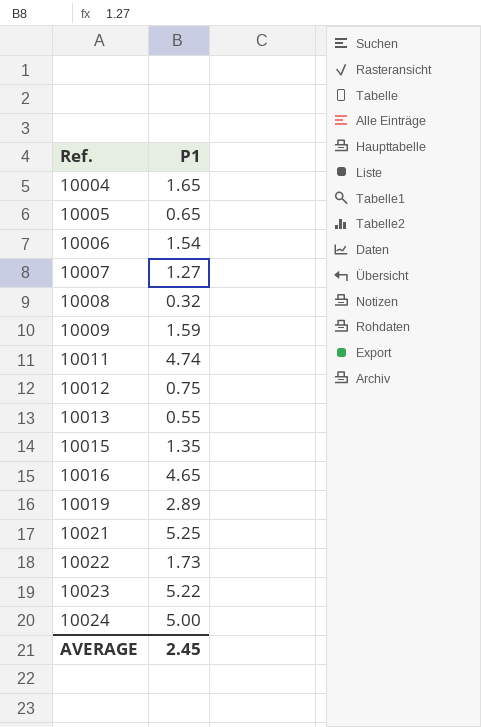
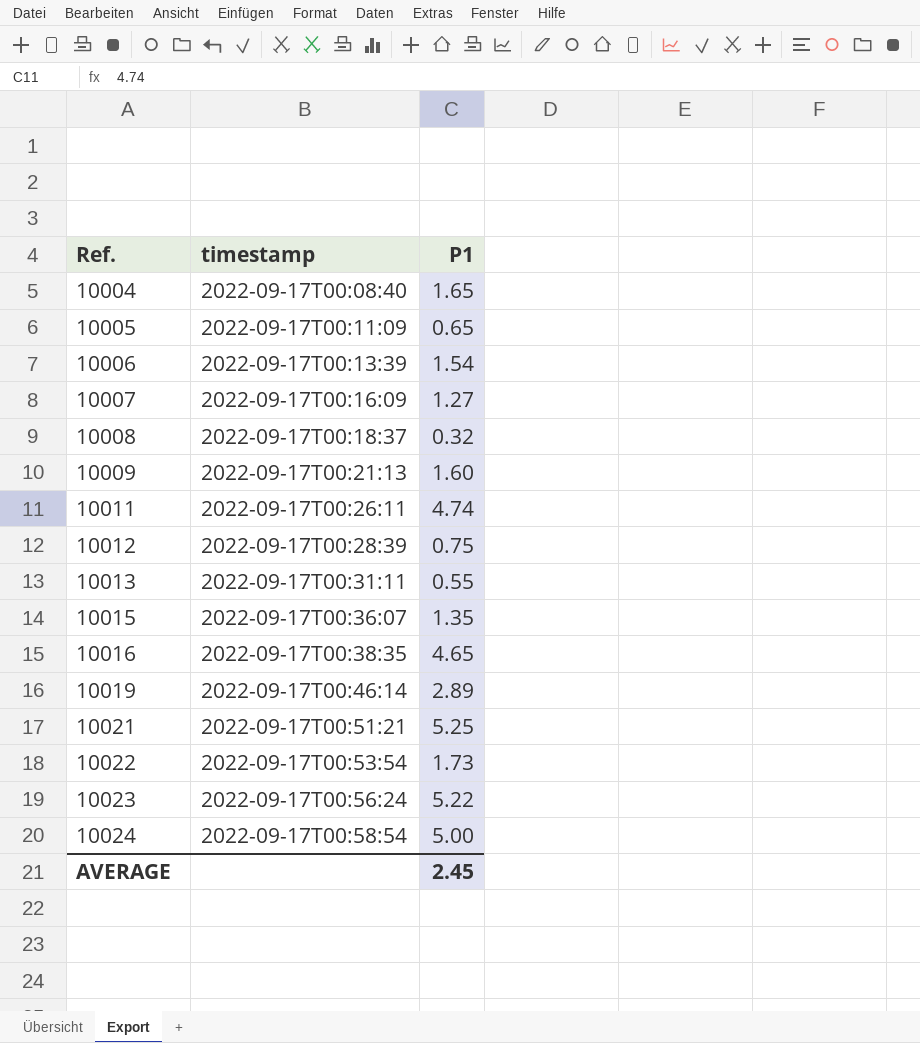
column timestamp | position: none -> 2
10009 | P1: 1.59 -> 1.60

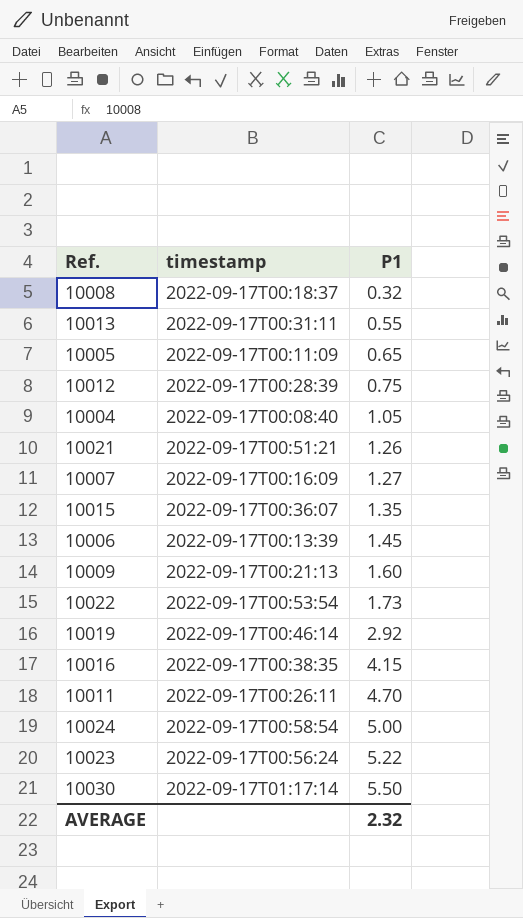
row order: Ref. ascending -> P1 ascending
10004 | P1: 1.65 -> 1.05
10021 | P1: 5.25 -> 1.26
10006 | P1: 1.54 -> 1.45
10019 | P1: 2.89 -> 2.92
10016 | P1: 4.65 -> 4.15
10011 | P1: 4.74 -> 4.70
row 10030: none -> 2022-09-17T01:17:14 | 5.50
AVERAGE | P1: 2.45 -> 2.32

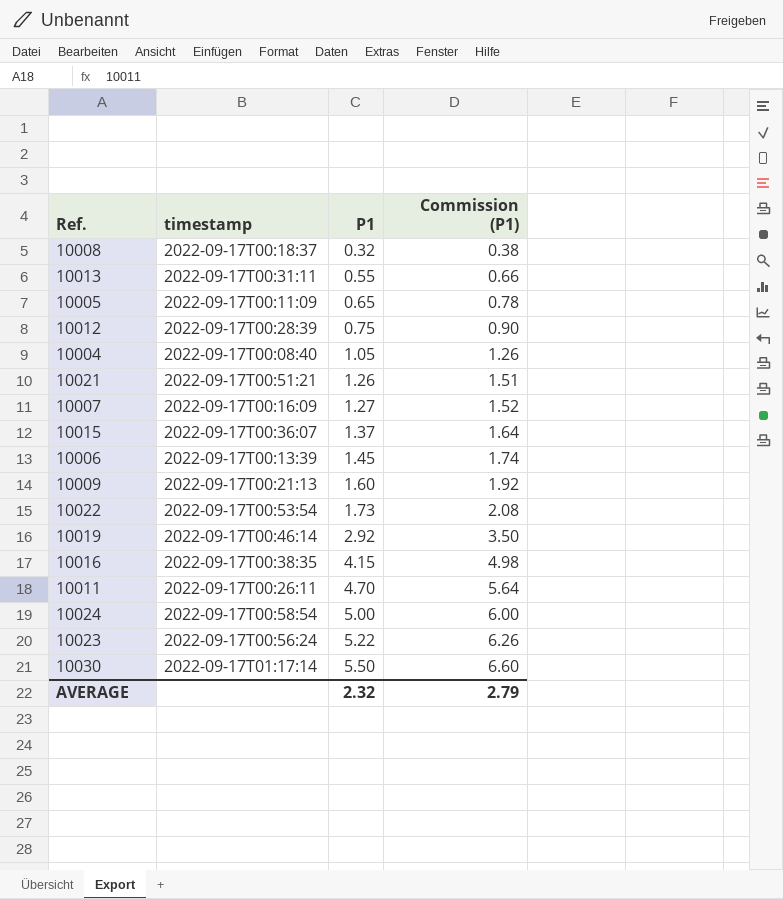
column Commission (P1) | formula: none -> [P1] * 1.2
10015 | P1: 1.35 -> 1.37

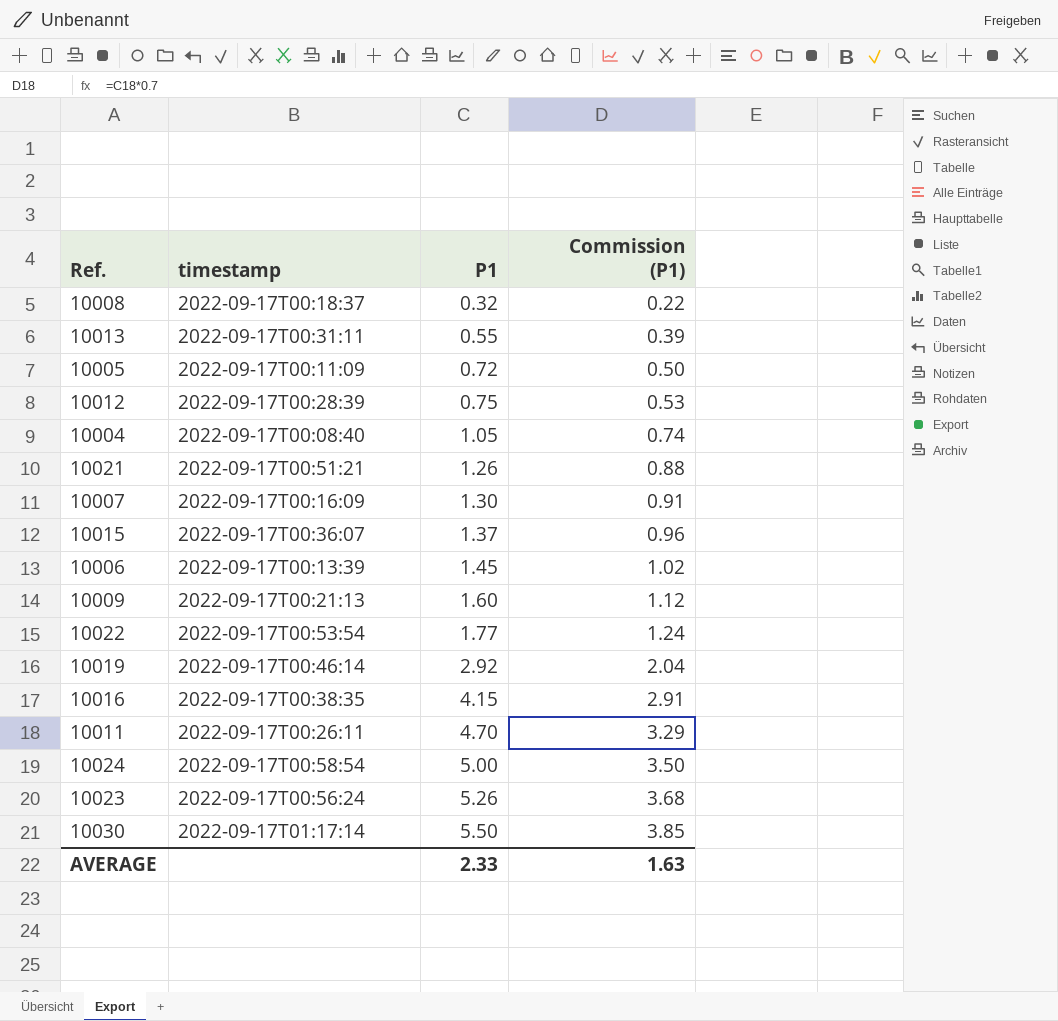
column Commission (P1) | formula: [P1] * 1.2 -> [P1] * 0.7
10005 | P1: 0.65 -> 0.72
10007 | P1: 1.27 -> 1.30
10022 | P1: 1.73 -> 1.77
10023 | P1: 5.22 -> 5.26
AVERAGE | P1: 2.32 -> 2.33
AVERAGE | Commission (P1): 2.79 -> 1.63

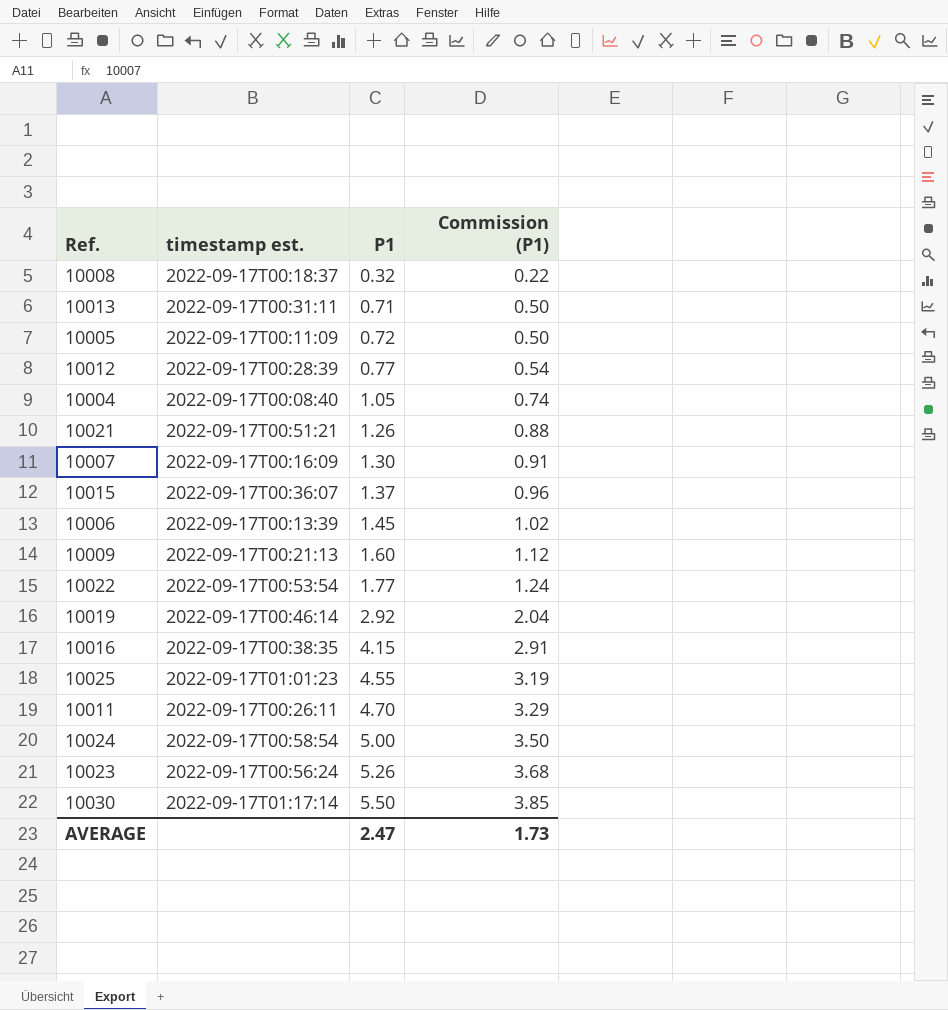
column name: timestamp -> timestamp est.
10013 | P1: 0.55 -> 0.71
10013 | Commission (P1): 0.39 -> 0.50
10012 | P1: 0.75 -> 0.77
10012 | Commission (P1): 0.53 -> 0.54
row 10025: none -> 2022-09-17T01:01:23 | 4.55 | 3.19
AVERAGE | P1: 2.33 -> 2.47
AVERAGE | Commission (P1): 1.63 -> 1.73

